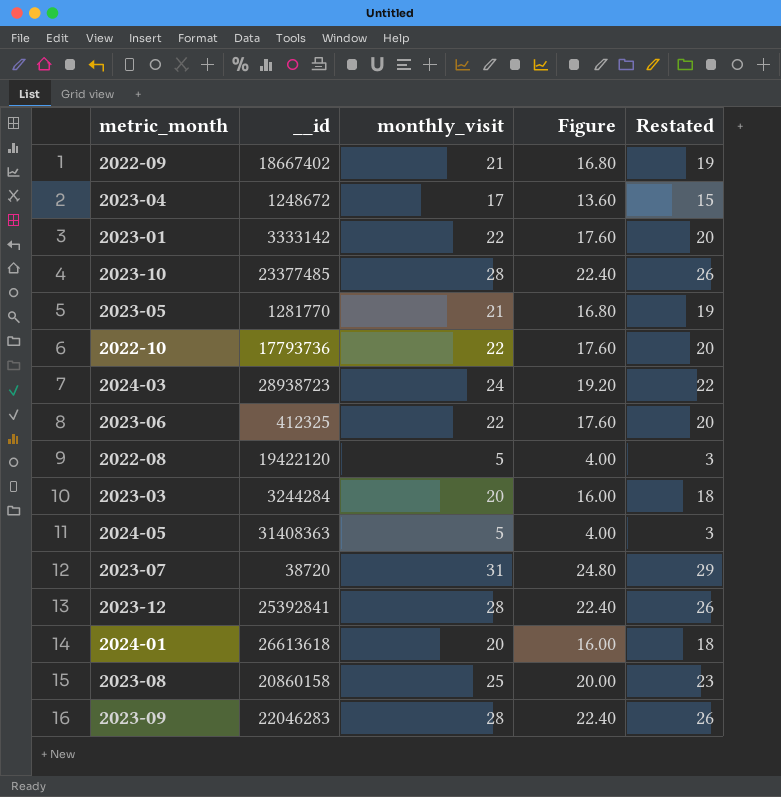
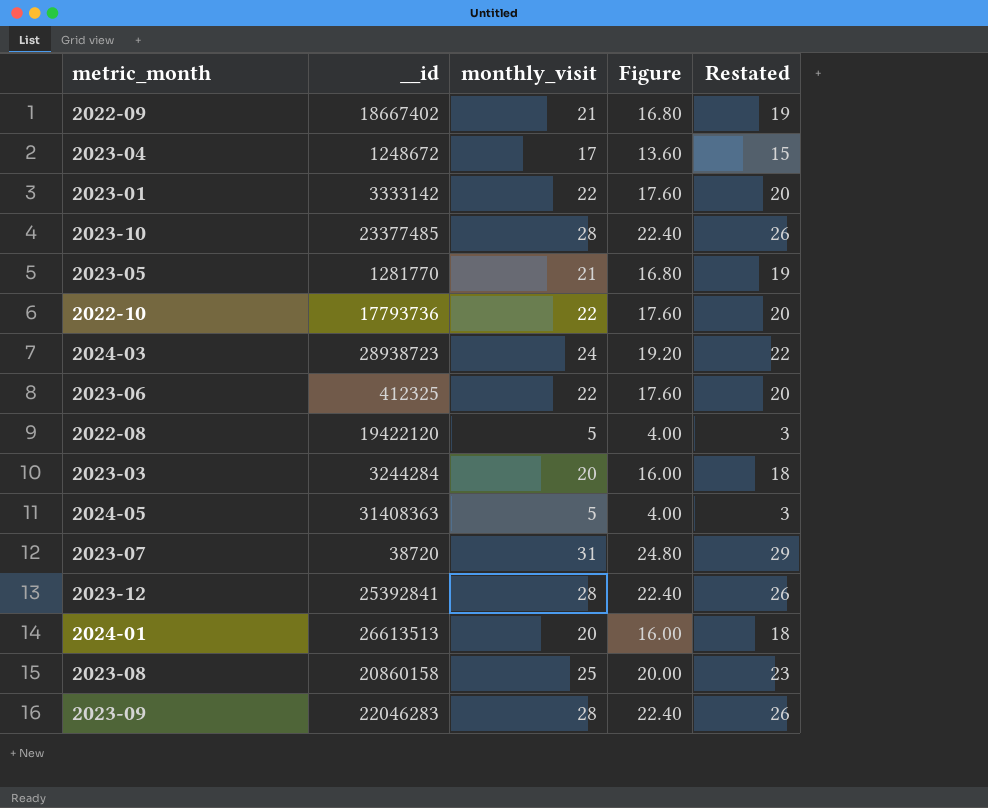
2024-01 | __id: 26613618 -> 26613513

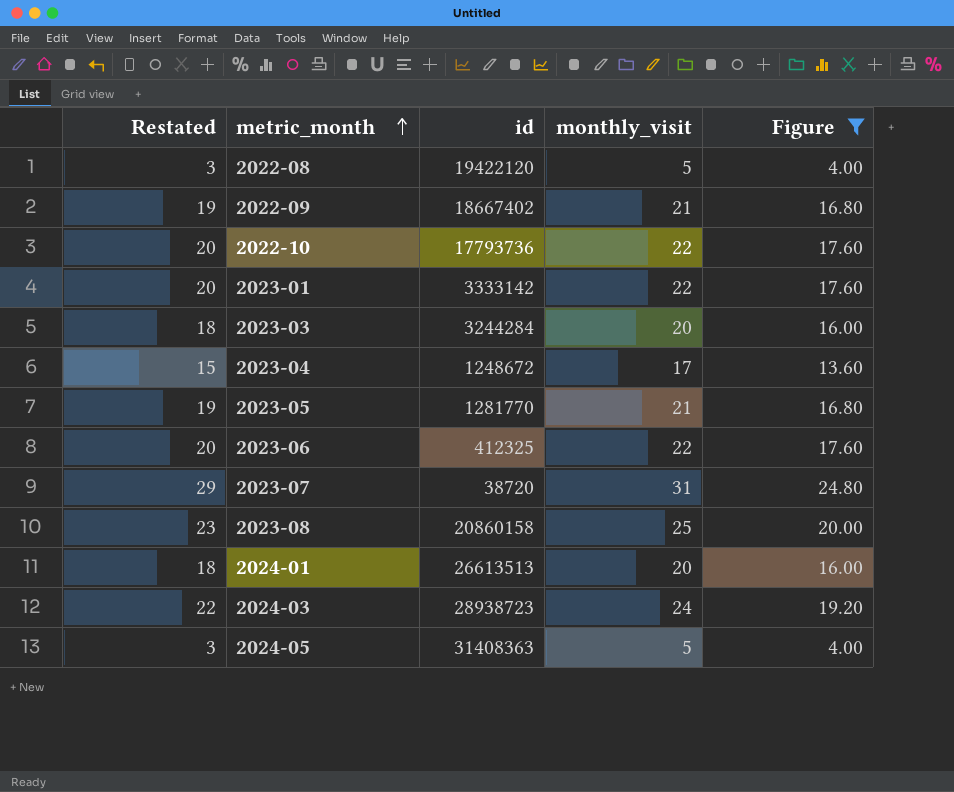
filter: none -> Figure != 22.40
row order: none -> metric_month ascending
column Restated | position: 5 -> 1
column name: __id -> id

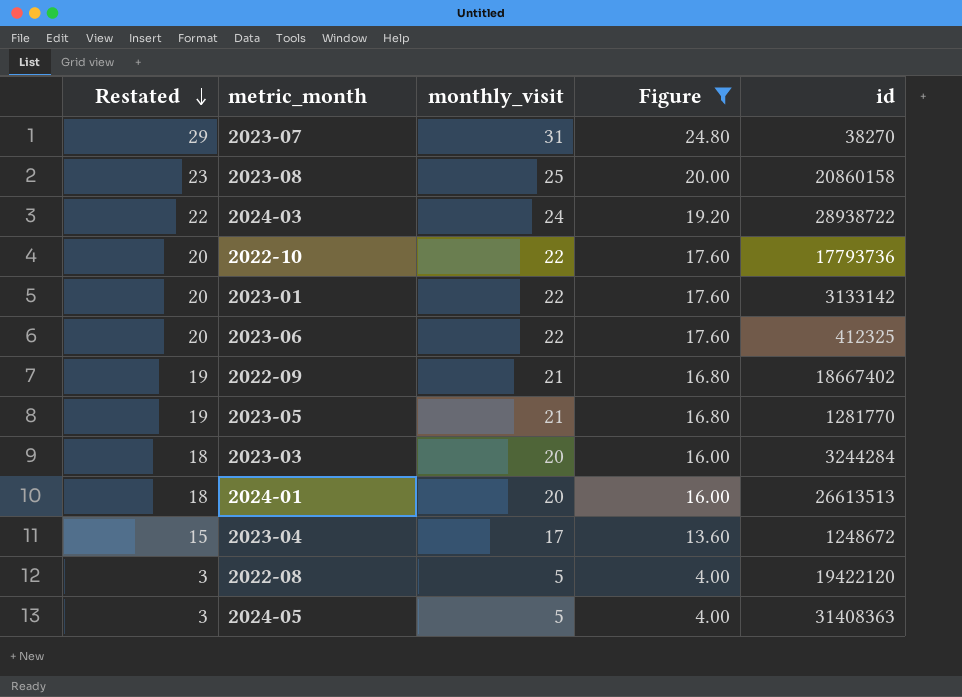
row order: metric_month ascending -> Restated descending
column id | position: 3 -> 5
2023-07 | id: 38720 -> 38270
2024-03 | id: 28938723 -> 28938722
2023-01 | id: 3333142 -> 3133142

